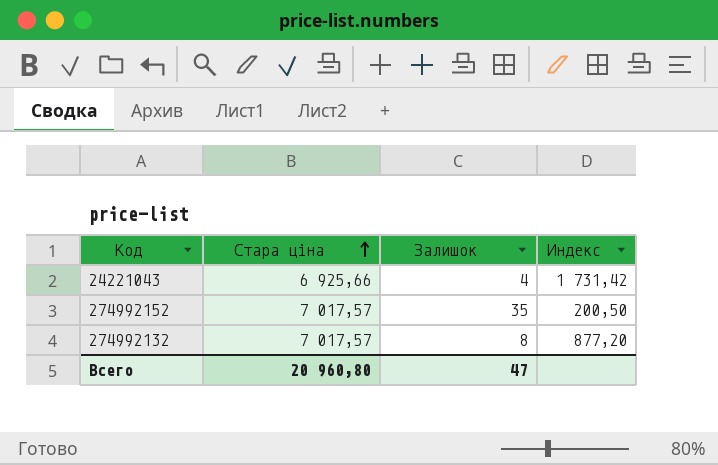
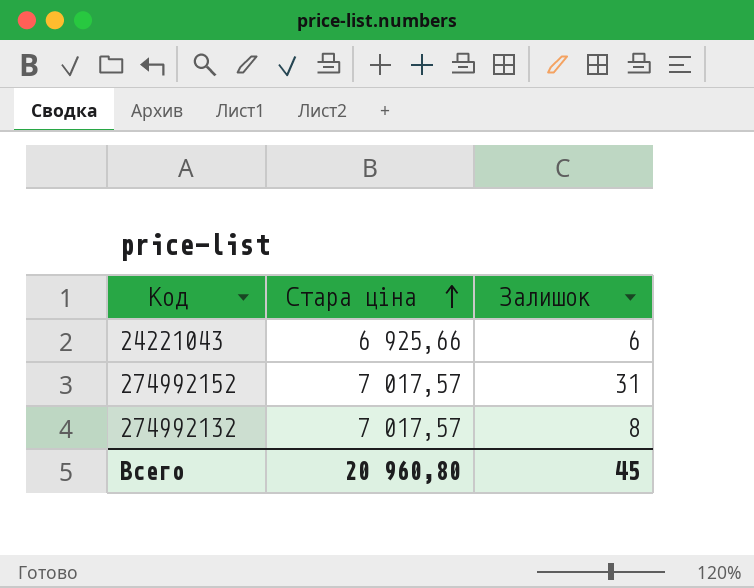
column Индекс | formula: [Стара ціна] / [Залишок] -> none
24221043 | Залишок: 4 -> 6
274992152 | Залишок: 35 -> 31
Всего | Залишок: 47 -> 45

